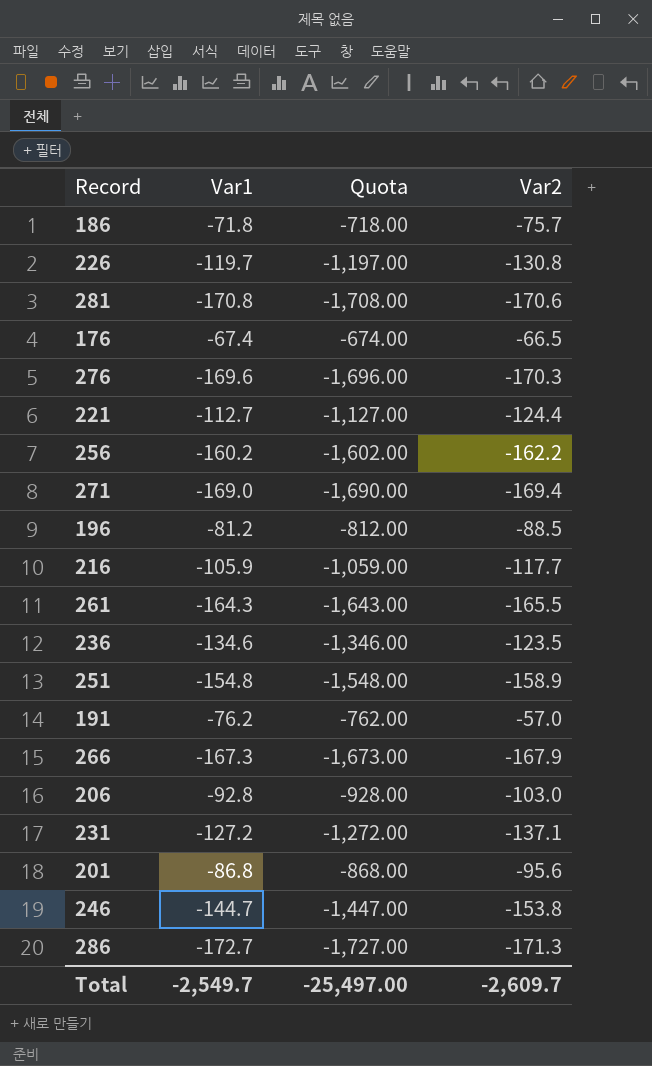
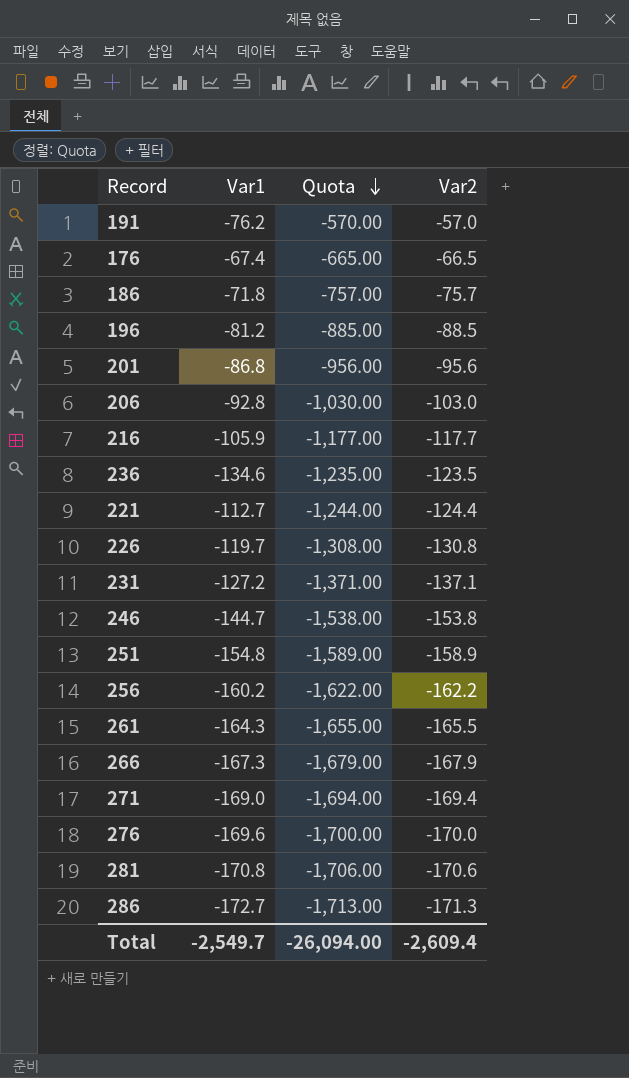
row order: none -> Quota descending
column Quota | formula: [Var1] * 10 -> [Var2] * 10
276 | Var2: -170.3 -> -170.0
Total | Quota: -25,497.00 -> -26,094.00
Total | Var2: -2,609.7 -> -2,609.4

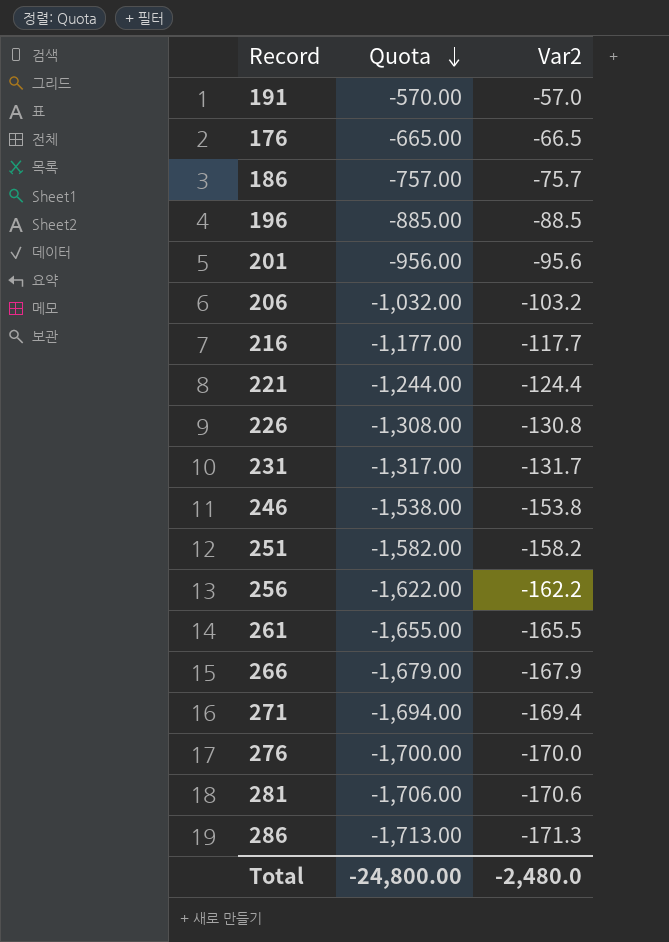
column Var1 | position: 2 -> none
row 236: -134.6 | -1,235.00 | -123.5 -> none
206 | Quota: -1,030.00 -> -1,032.00
206 | Var2: -103.0 -> -103.2
231 | Quota: -1,371.00 -> -1,317.00
231 | Var2: -137.1 -> -131.7
251 | Quota: -1,589.00 -> -1,582.00
251 | Var2: -158.9 -> -158.2
Total | Quota: -26,094.00 -> -24,800.00
Total | Var2: -2,609.4 -> -2,480.0

